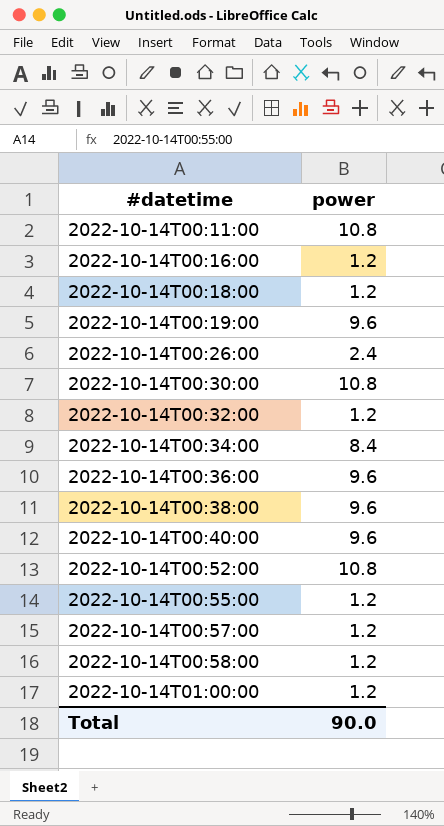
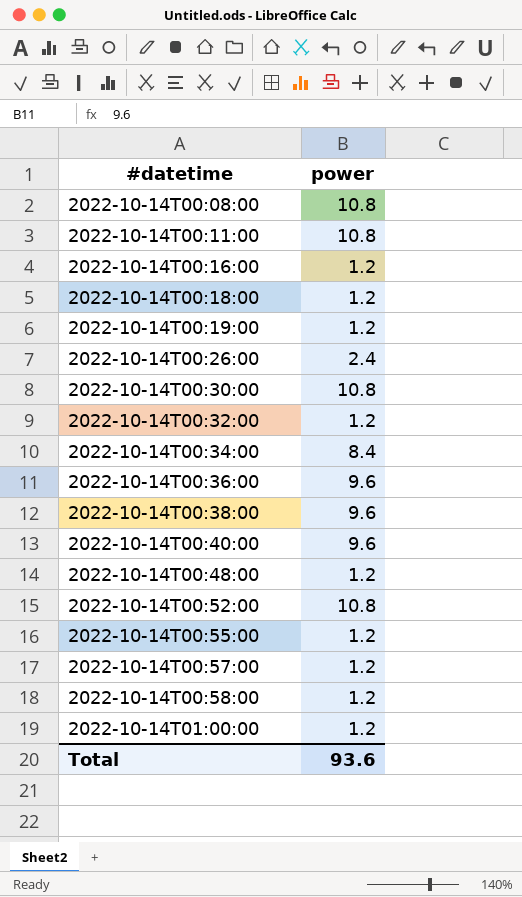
row 2022-10-14T00:08:00: none -> 10.8
2022-10-14T00:19:00 | power: 9.6 -> 1.2
row 2022-10-14T00:48:00: none -> 1.2
Total | power: 90.0 -> 93.6

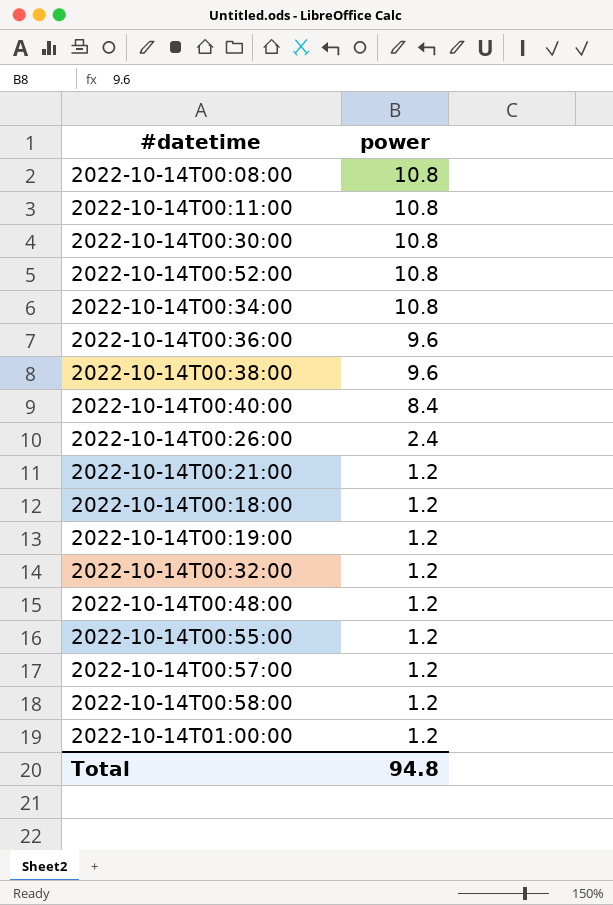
row order: #datetime ascending -> power descending
row 2022-10-14T00:16:00: 1.2 -> none
2022-10-14T00:34:00 | power: 8.4 -> 10.8
2022-10-14T00:40:00 | power: 9.6 -> 8.4
row 2022-10-14T00:21:00: none -> 1.2
Total | power: 93.6 -> 94.8

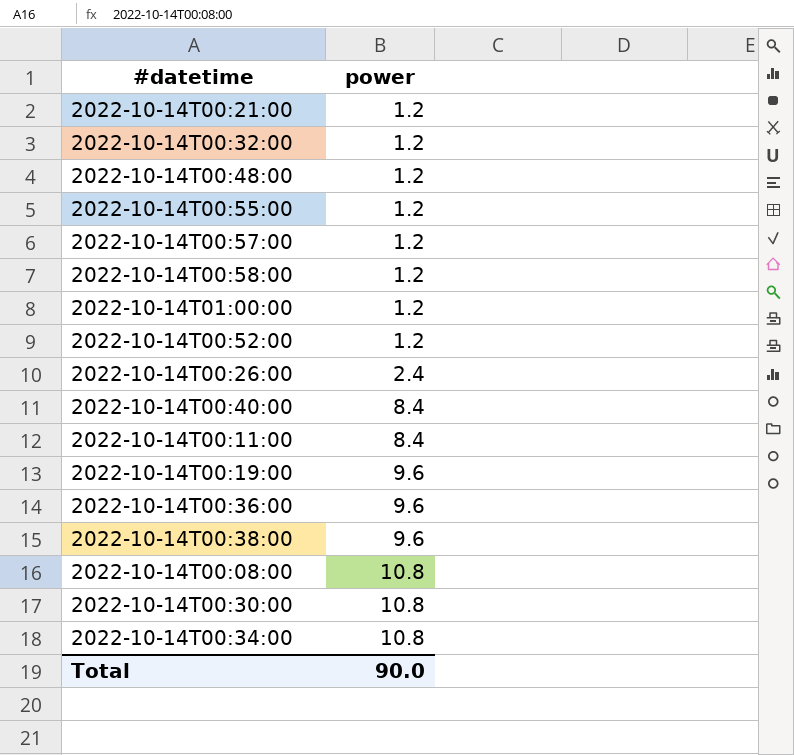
row order: power descending -> power ascending
row 2022-10-14T00:18:00: 1.2 -> none
2022-10-14T00:52:00 | power: 10.8 -> 1.2
2022-10-14T00:11:00 | power: 10.8 -> 8.4
2022-10-14T00:19:00 | power: 1.2 -> 9.6
Total | power: 94.8 -> 90.0

